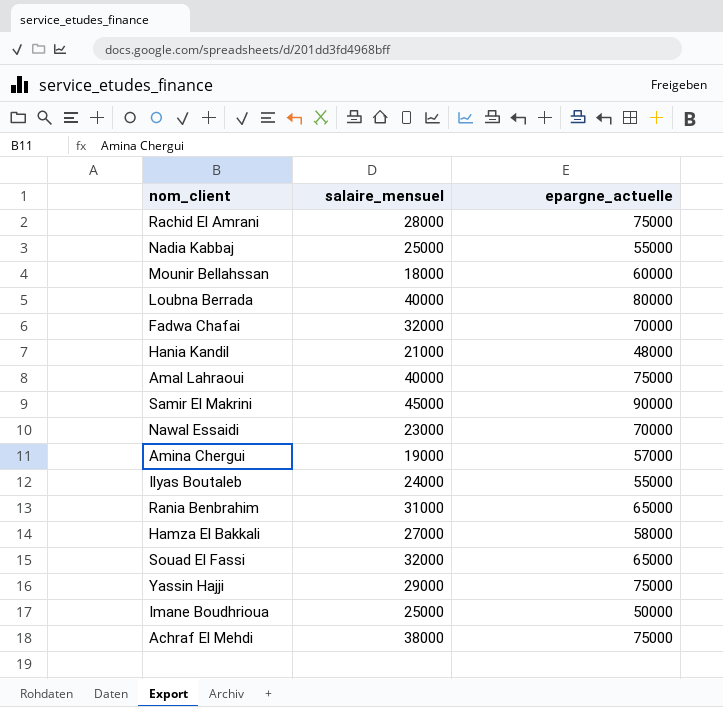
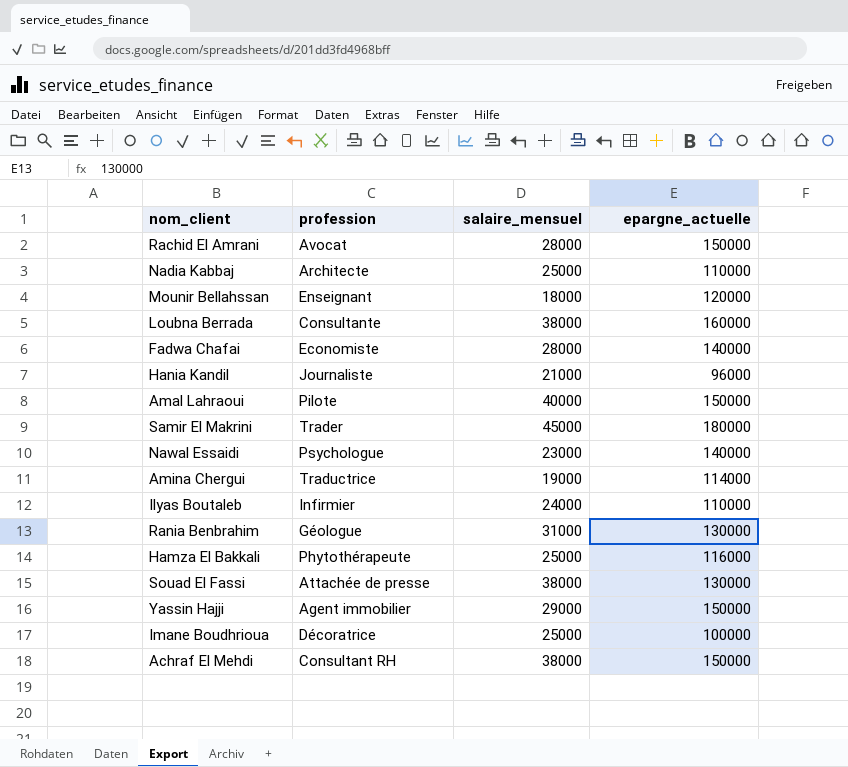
column profession | position: none -> 2
Rachid El Amrani | epargne_actuelle: 75000 -> 150000
Nadia Kabbaj | epargne_actuelle: 55000 -> 110000
Mounir Bellahssan | epargne_actuelle: 60000 -> 120000
Loubna Berrada | salaire_mensuel: 40000 -> 38000
Loubna Berrada | epargne_actuelle: 80000 -> 160000
Fadwa Chafai | salaire_mensuel: 32000 -> 28000
Fadwa Chafai | epargne_actuelle: 70000 -> 140000
Hania Kandil | epargne_actuelle: 48000 -> 96000
Amal Lahraoui | epargne_actuelle: 75000 -> 150000
Samir El Makrini | epargne_actuelle: 90000 -> 180000
Nawal Essaidi | epargne_actuelle: 70000 -> 140000
Amina Chergui | epargne_actuelle: 57000 -> 114000
Ilyas Boutaleb | epargne_actuelle: 55000 -> 110000
Rania Benbrahim | epargne_actuelle: 65000 -> 130000
Hamza El Bakkali | salaire_mensuel: 27000 -> 25000
Hamza El Bakkali | epargne_actuelle: 58000 -> 116000
Souad El Fassi | salaire_mensuel: 32000 -> 38000
Souad El Fassi | epargne_actuelle: 65000 -> 130000
Yassin Hajji | epargne_actuelle: 75000 -> 150000
Imane Boudhrioua | epargne_actuelle: 50000 -> 100000
Achraf El Mehdi | epargne_actuelle: 75000 -> 150000

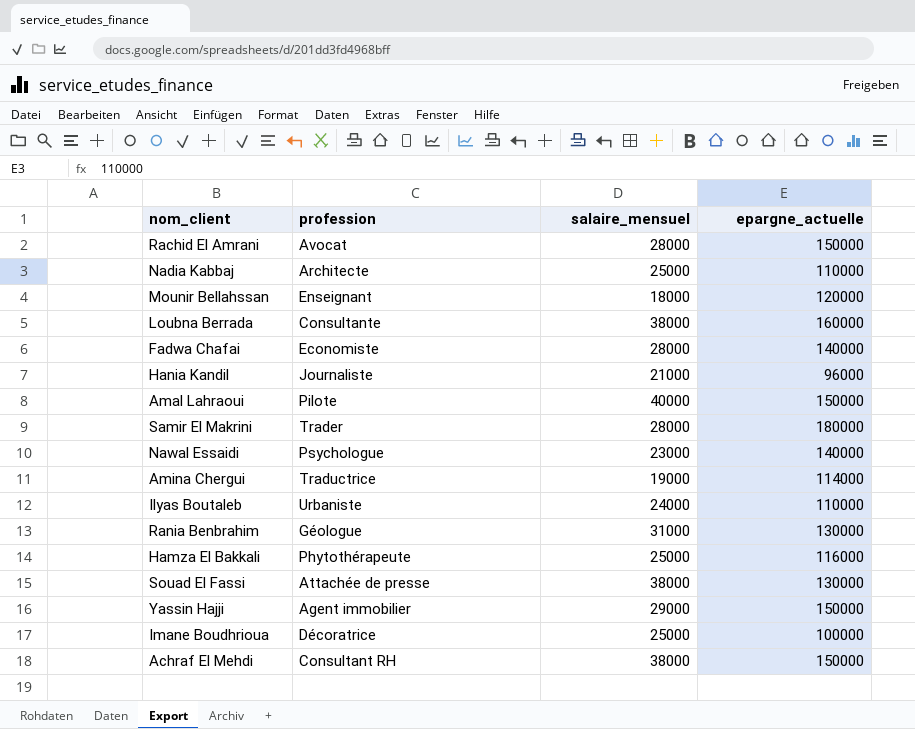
Samir El Makrini | salaire_mensuel: 45000 -> 28000
Ilyas Boutaleb | profession: Infirmier -> Urbaniste

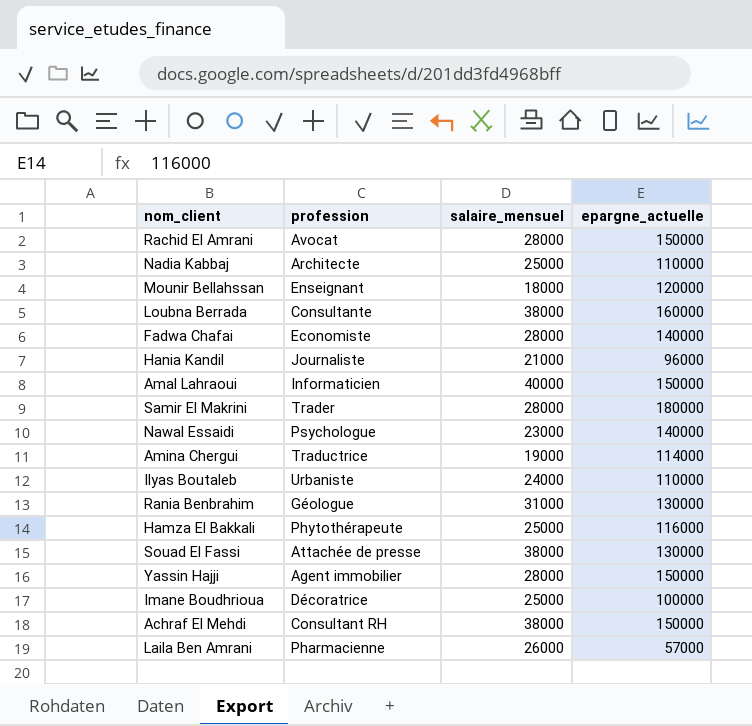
Amal Lahraoui | profession: Pilote -> Informaticien
Yassin Hajji | salaire_mensuel: 29000 -> 28000
row Laila Ben Amrani: none -> Pharmacienne | 26000 | 57000

